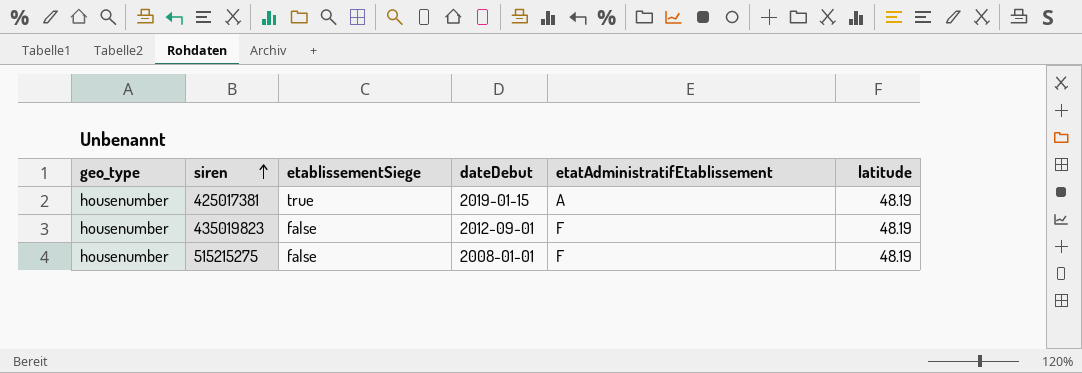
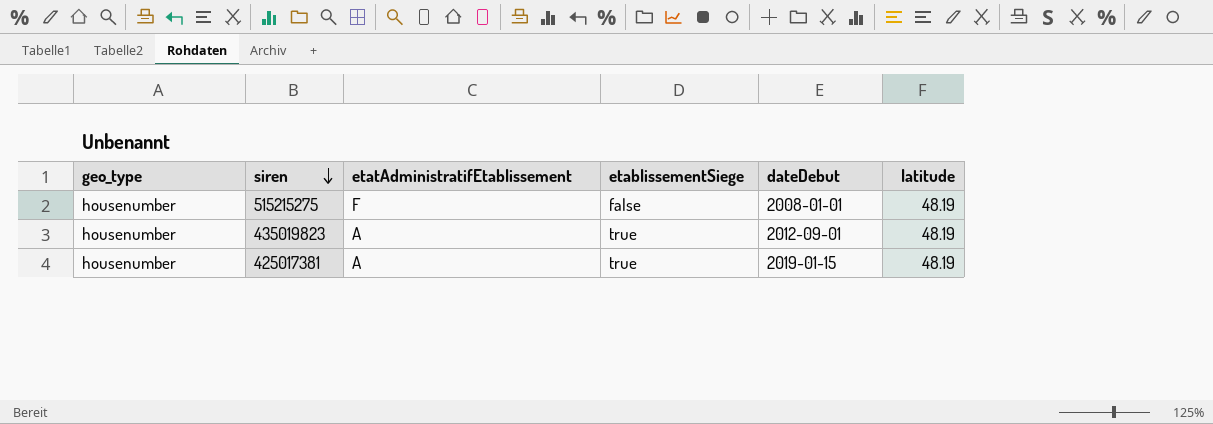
row order: siren ascending -> siren descending
column etatAdministratifEtablissement | position: 5 -> 3
435019823 | etatAdministratifEtablissement: F -> A
435019823 | etablissementSiege: false -> true

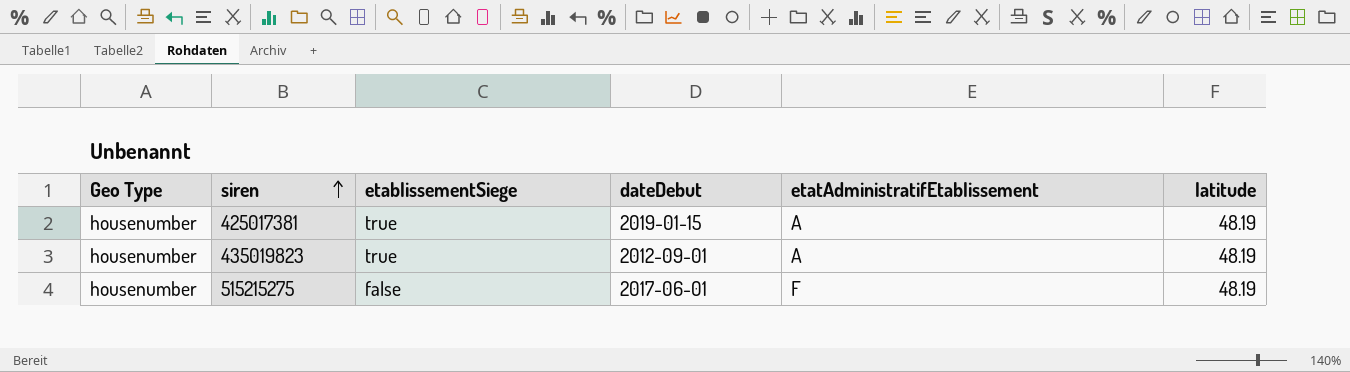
row order: siren descending -> siren ascending
column name: geo_type -> Geo Type
column etatAdministratifEtablissement | position: 3 -> 5
515215275 | dateDebut: 2008-01-01 -> 2017-06-01

